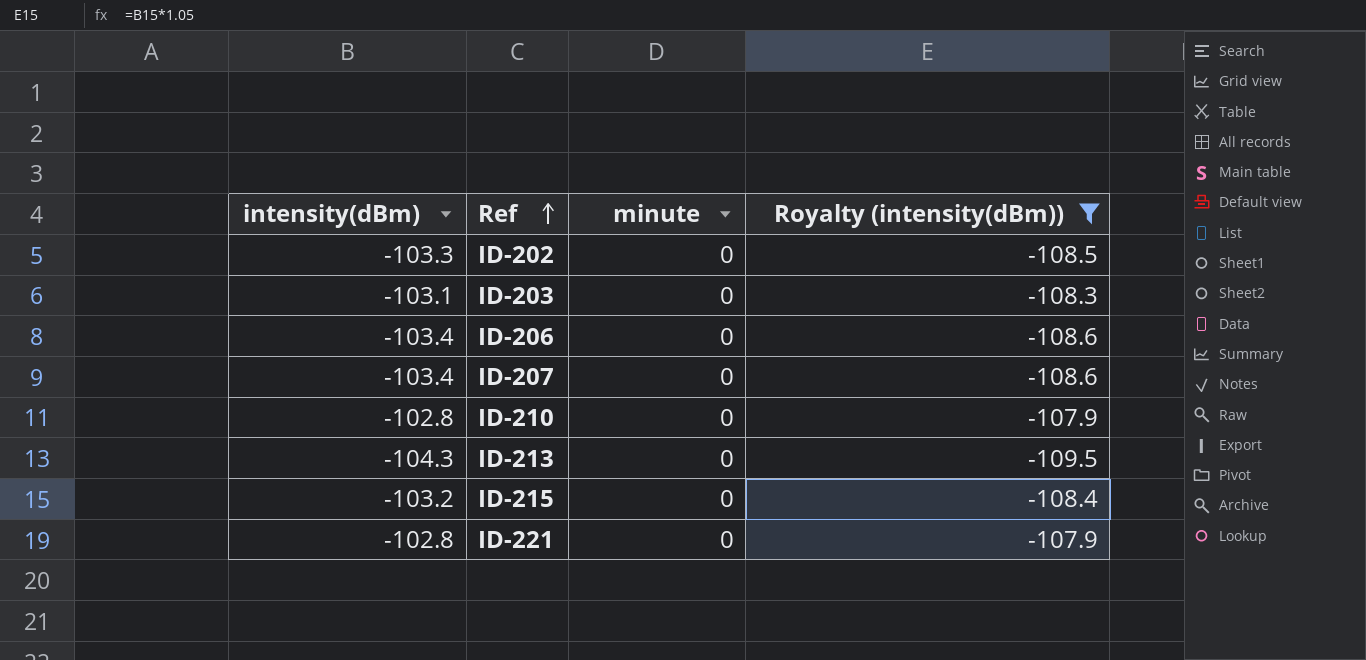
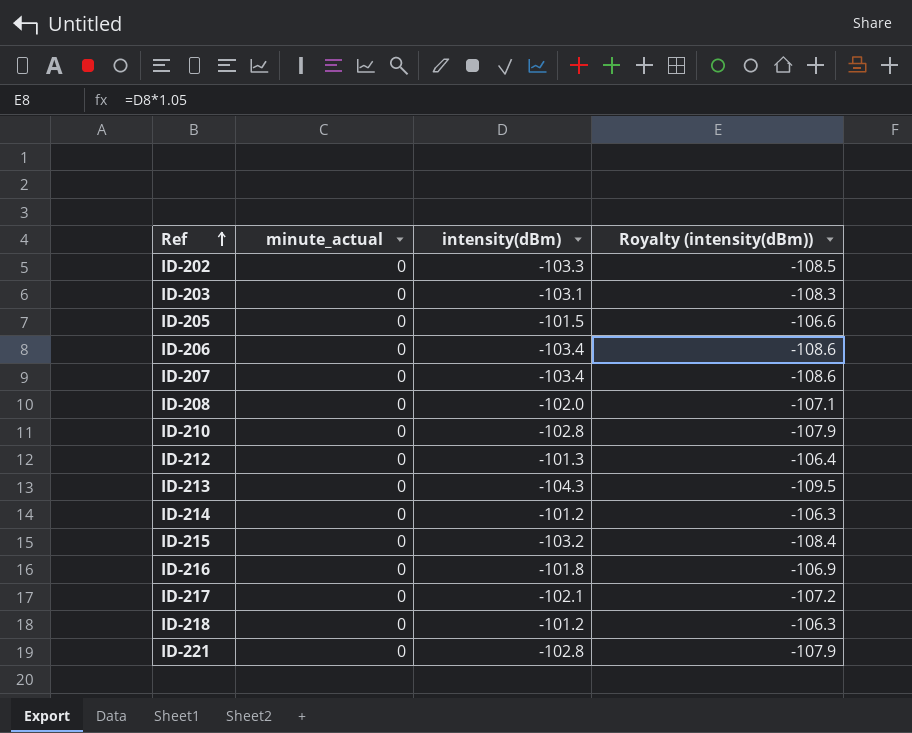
filter: Royalty (intensity(dBm)) <= -107.9 -> none
column name: minute -> minute_actual
column intensity(dBm) | position: 1 -> 3

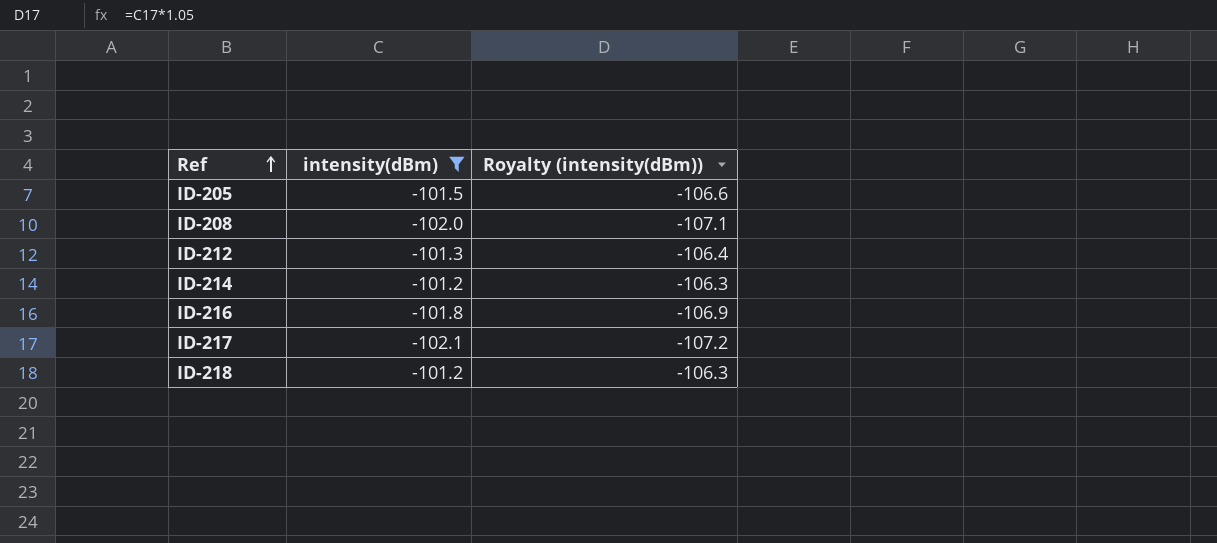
filter: none -> intensity(dBm) >= -102.1
column minute_actual | position: 2 -> none

